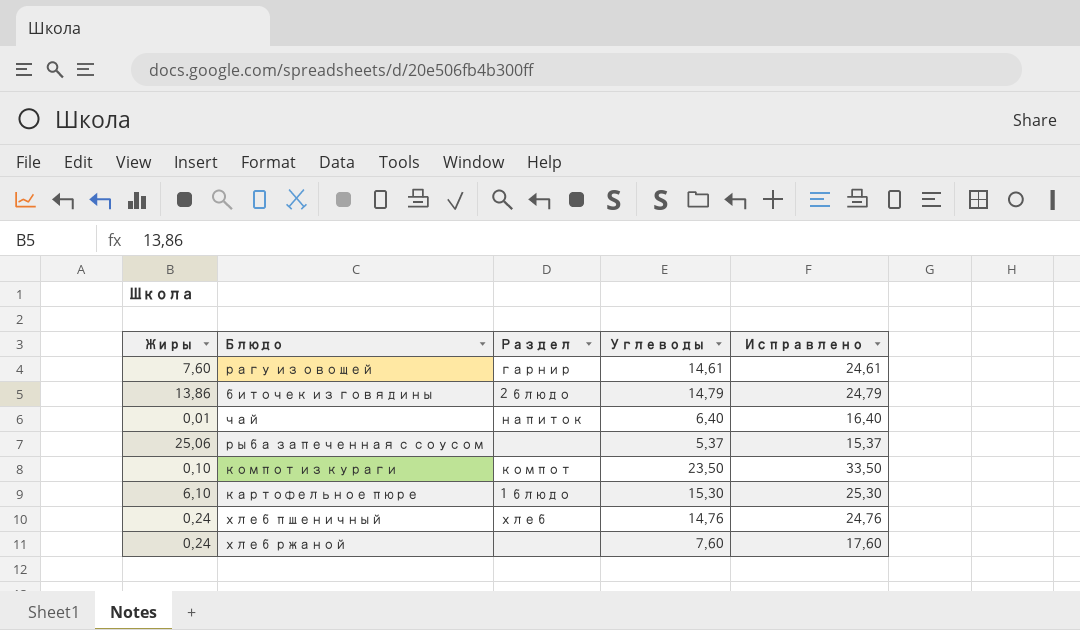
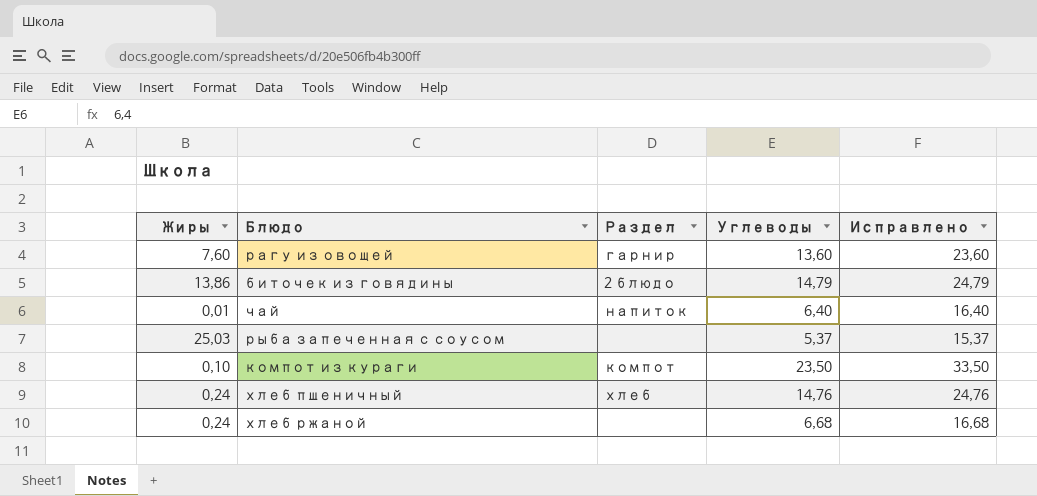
row картофельное пюре: 6,10 | 1 блюдо | 15,30 | 25,30 -> none
рагу из овощей | Углеводы: 14,61 -> 13,60
рагу из овощей | Исправлено: 24,61 -> 23,60
рыба запеченная с соусом | Жиры: 25,06 -> 25,03
хлеб ржаной | Углеводы: 7,60 -> 6,68
хлеб ржаной | Исправлено: 17,60 -> 16,68

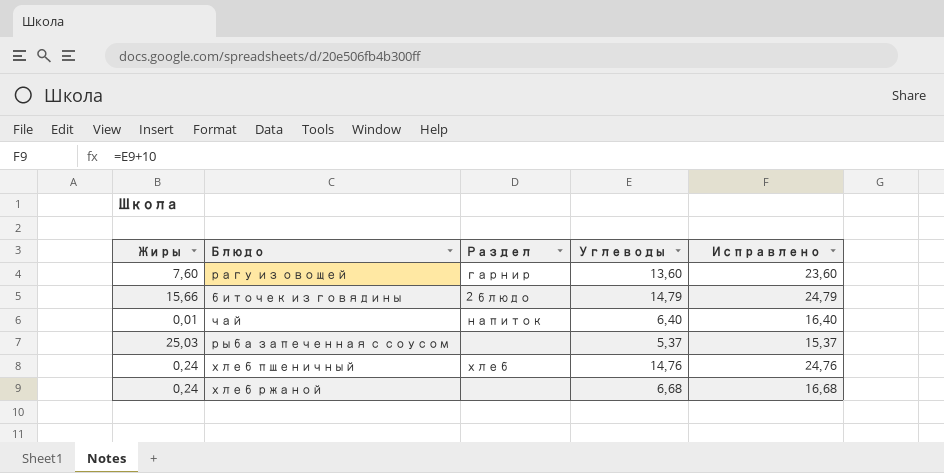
row компот из кураги: 0,10 | компот | 23,50 | 33,50 -> none
биточек из говядины | Жиры: 13,86 -> 15,66

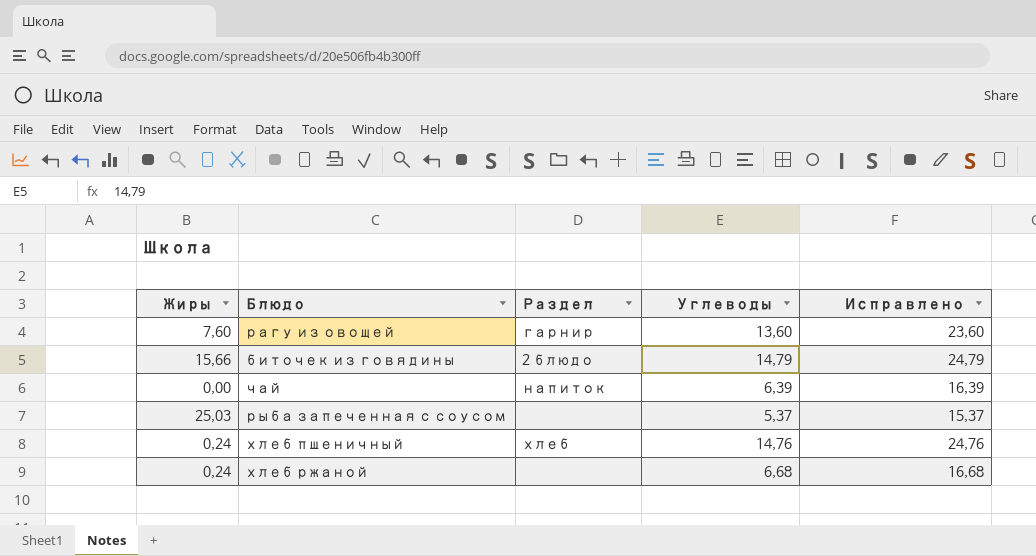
чай | Жиры: 0,01 -> 0,00
чай | Углеводы: 6,40 -> 6,39
чай | Исправлено: 16,40 -> 16,39

